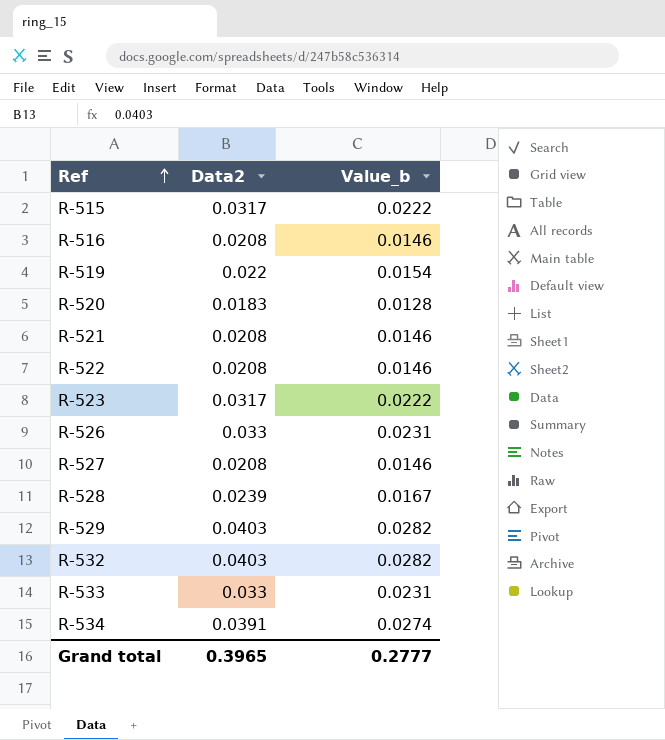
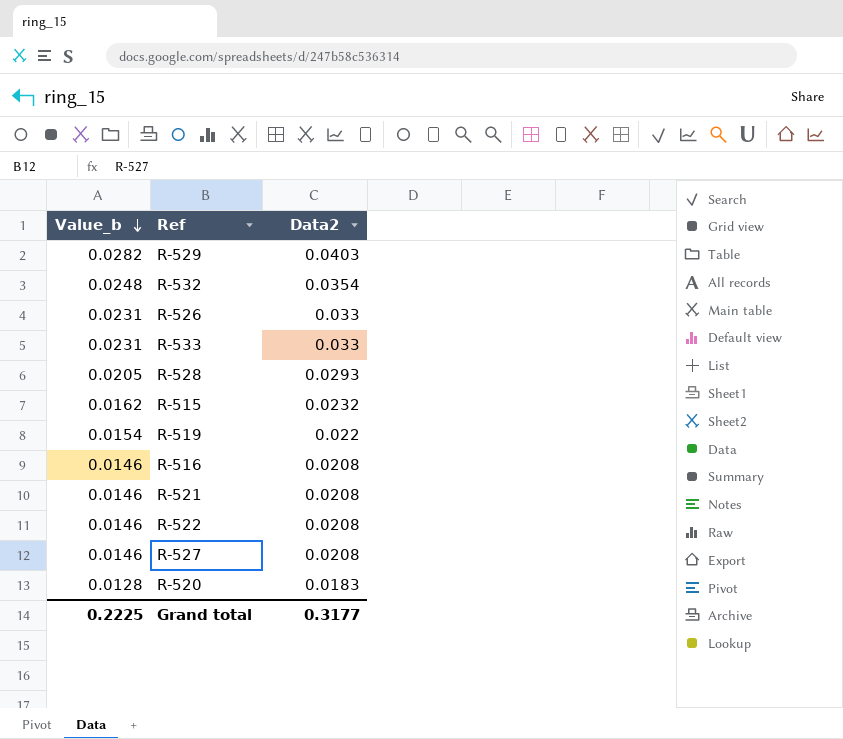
row order: Ref ascending -> Value_b descending
column Value_b | position: 3 -> 1
row R-523: 0.0317 | 0.0222 -> none
row R-534: 0.0391 | 0.0274 -> none
R-532 | Value_b: 0.0282 -> 0.0248
R-532 | Data2: 0.0403 -> 0.0354
R-528 | Value_b: 0.0167 -> 0.0205
R-528 | Data2: 0.0239 -> 0.0293
R-515 | Value_b: 0.0222 -> 0.0162
R-515 | Data2: 0.0317 -> 0.0232
Grand total | Value_b: 0.2777 -> 0.2225
Grand total | Data2: 0.3965 -> 0.3177

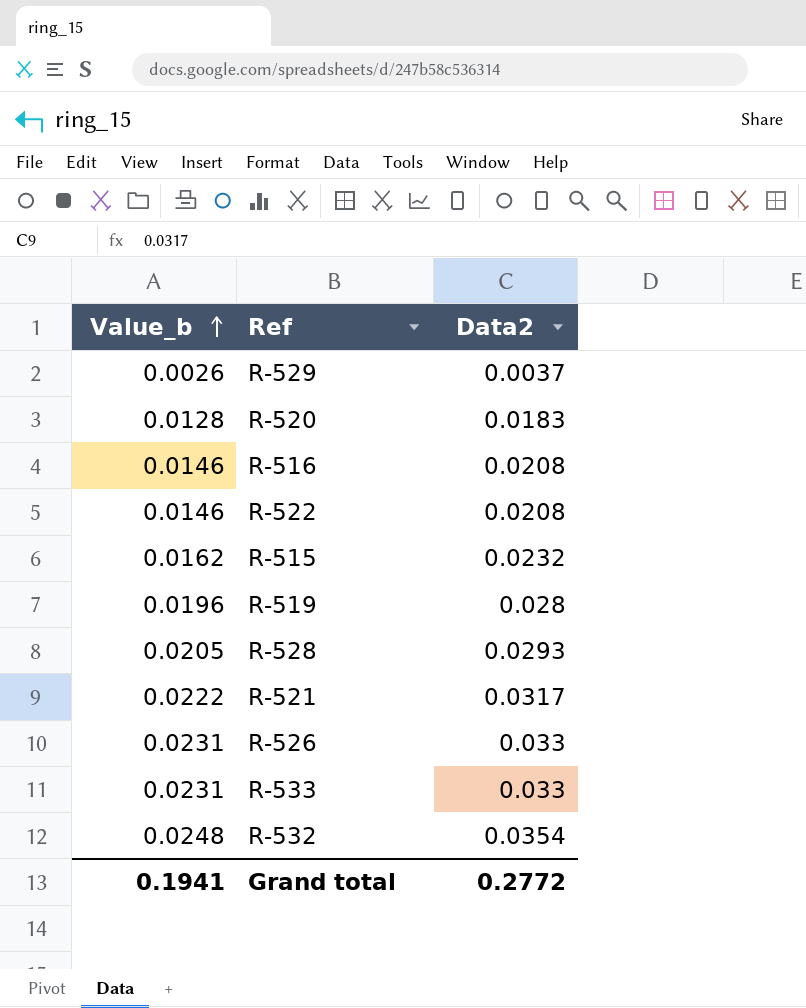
row order: Value_b descending -> Value_b ascending
row R-527: 0.0146 | 0.0208 -> none
R-529 | Value_b: 0.0282 -> 0.0026
R-529 | Data2: 0.0403 -> 0.0037
R-519 | Value_b: 0.0154 -> 0.0196
R-519 | Data2: 0.022 -> 0.028
R-521 | Value_b: 0.0146 -> 0.0222
R-521 | Data2: 0.0208 -> 0.0317
Grand total | Value_b: 0.2225 -> 0.1941
Grand total | Data2: 0.3177 -> 0.2772

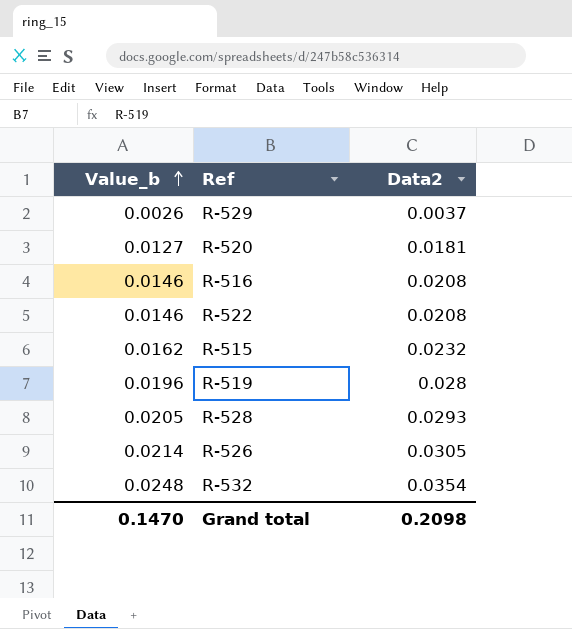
row R-521: 0.0222 | 0.0317 -> none
row R-533: 0.0231 | 0.033 -> none
R-520 | Value_b: 0.0128 -> 0.0127
R-520 | Data2: 0.0183 -> 0.0181
R-526 | Value_b: 0.0231 -> 0.0214
R-526 | Data2: 0.033 -> 0.0305
Grand total | Value_b: 0.1941 -> 0.1470
Grand total | Data2: 0.2772 -> 0.2098

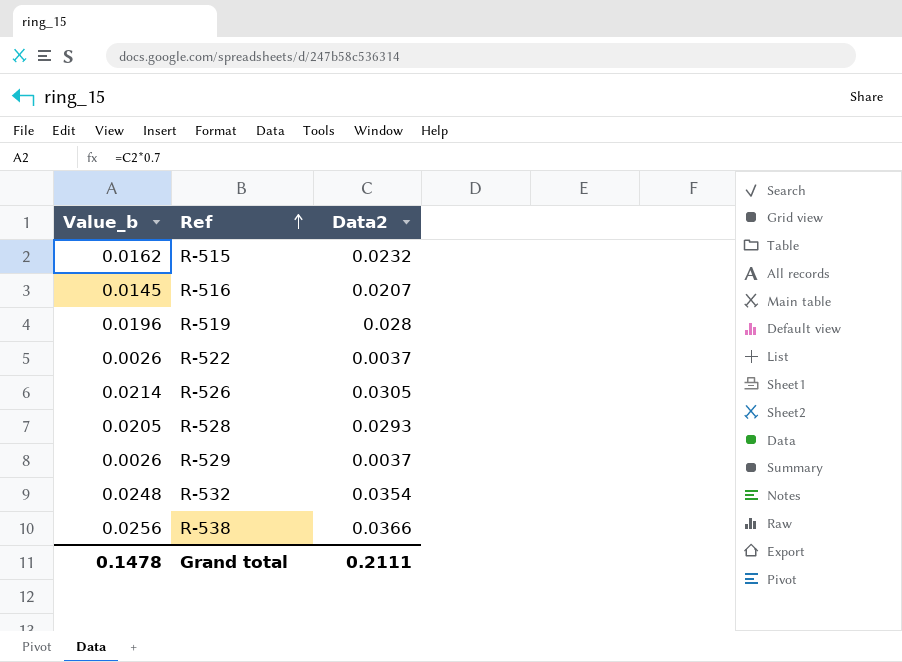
row order: Value_b ascending -> Ref ascending
row R-520: 0.0127 | 0.0181 -> none
R-516 | Value_b: 0.0146 -> 0.0145
R-516 | Data2: 0.0208 -> 0.0207
R-522 | Value_b: 0.0146 -> 0.0026
R-522 | Data2: 0.0208 -> 0.0037
row R-538: none -> 0.0256 | 0.0366
Grand total | Value_b: 0.1470 -> 0.1478
Grand total | Data2: 0.2098 -> 0.2111

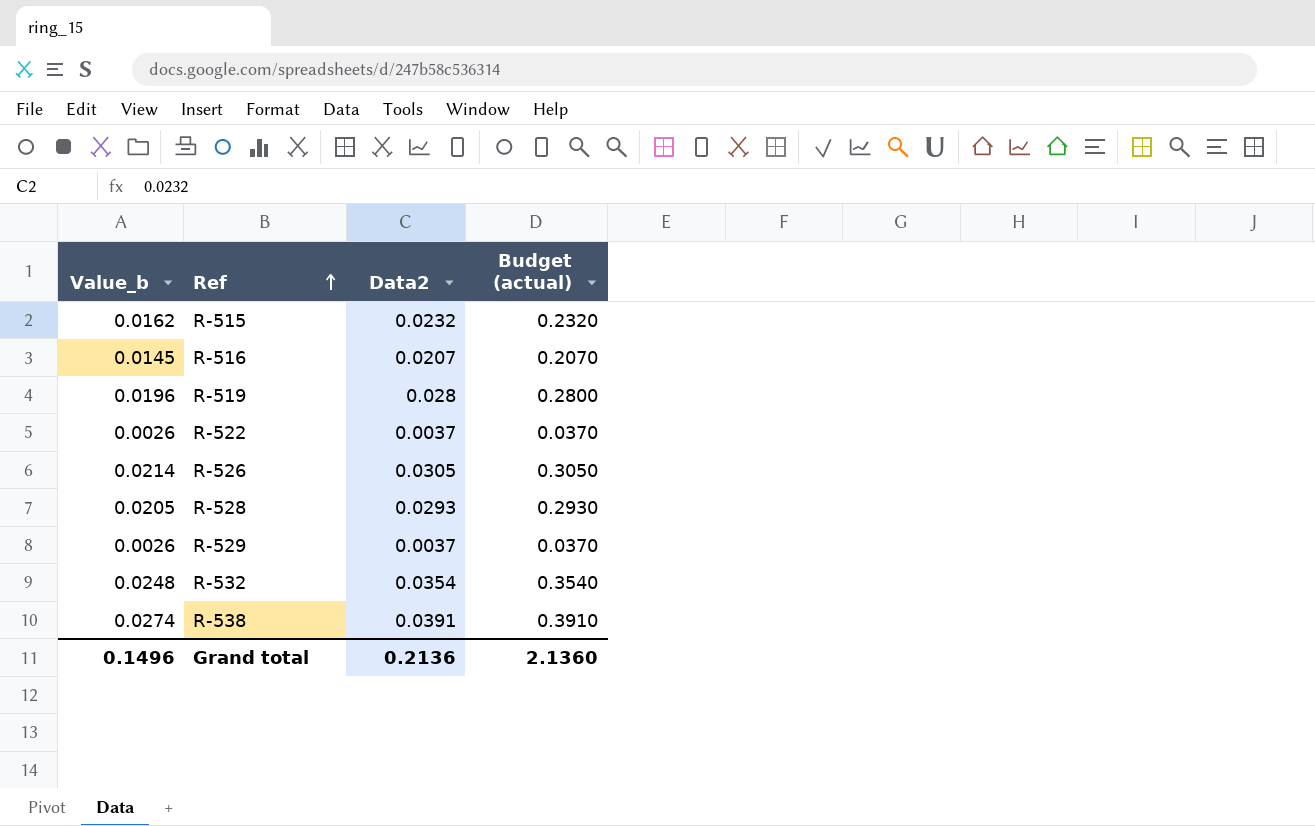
column Budget (actual) | formula: none -> [Data2] * 10
R-538 | Value_b: 0.0256 -> 0.0274
R-538 | Data2: 0.0366 -> 0.0391
Grand total | Value_b: 0.1478 -> 0.1496
Grand total | Data2: 0.2111 -> 0.2136

